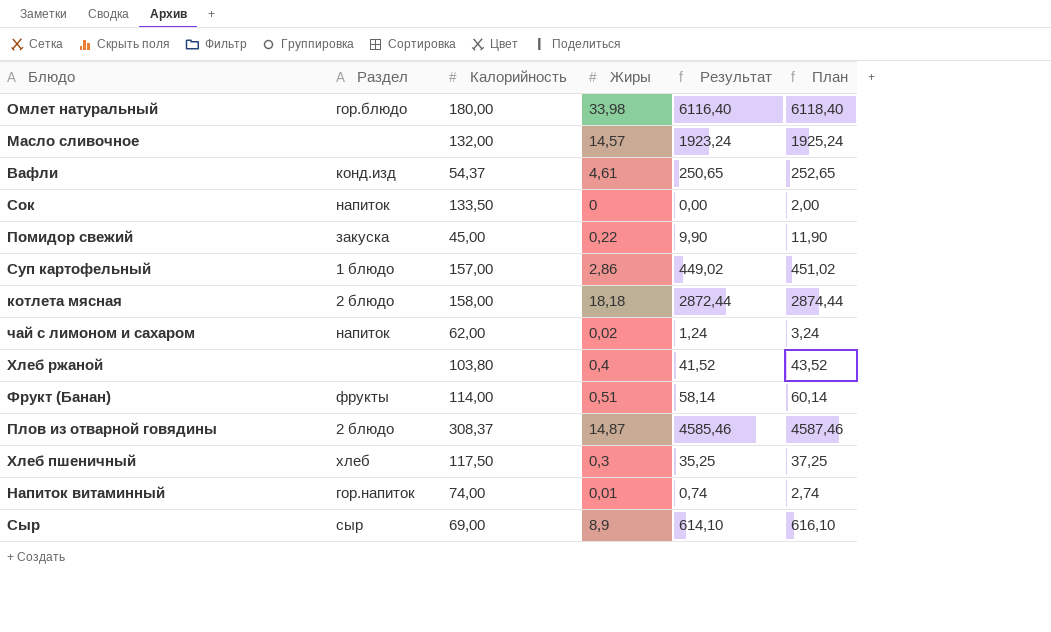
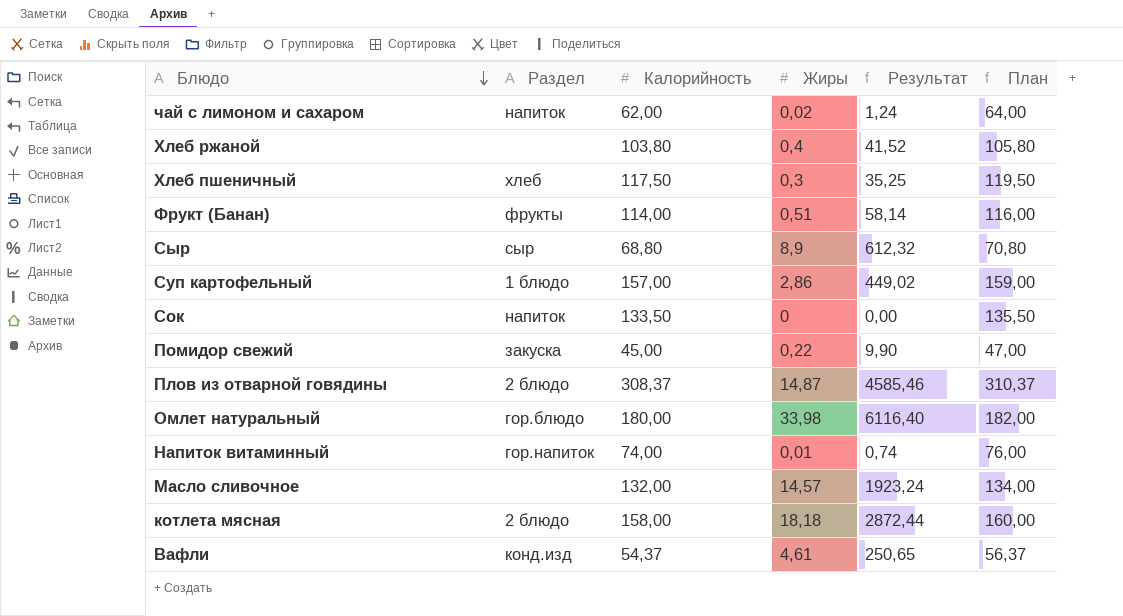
row order: none -> Блюдо descending
column План | formula: [Результат] + 2 -> [Калорийность] + 2
Сыр | Калорийность: 69,00 -> 68,80
Сыр | Результат: 614,10 -> 612,32

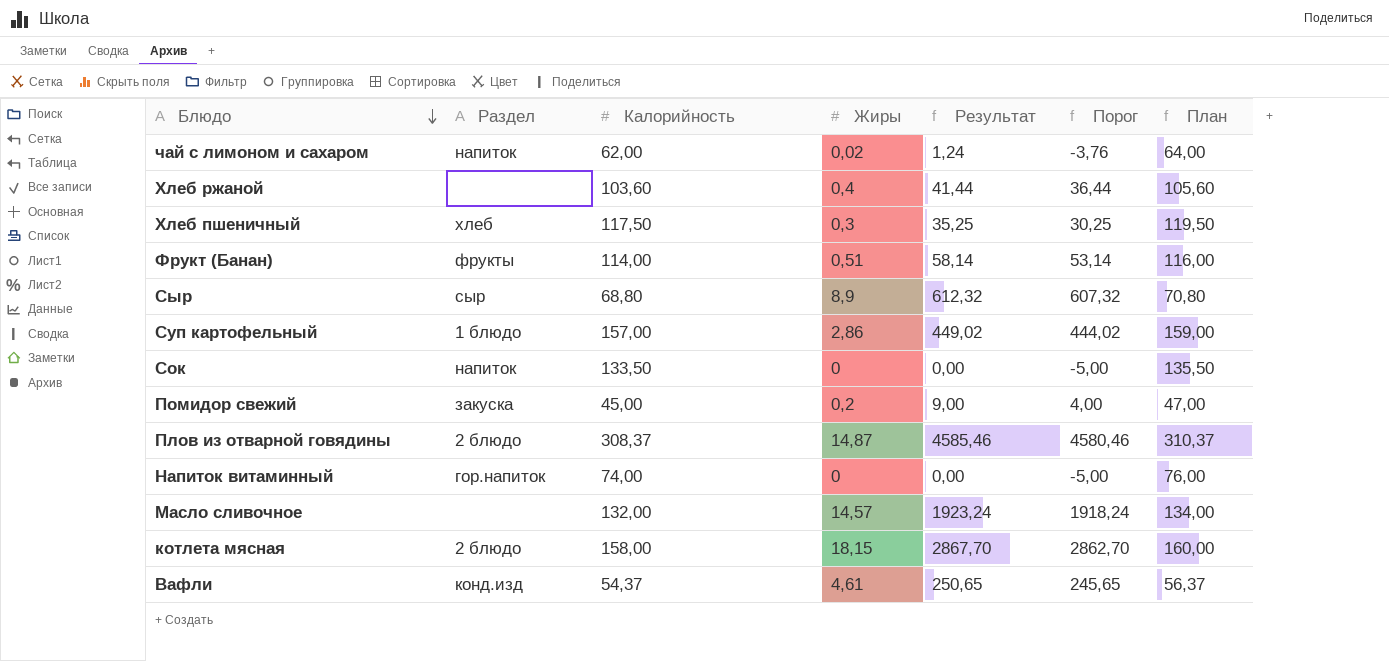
column Порог | formula: none -> [Результат] - 5
row Омлет натуральный: гор.блюдо | 180,00 | 33,98 | 6116,40 | 182,00 -> none
Хлеб ржаной | Калорийность: 103,80 -> 103,60
Хлеб ржаной | Результат: 41,52 -> 41,44
Хлеб ржаной | План: 105,80 -> 105,60
Помидор свежий | Жиры: 0,22 -> 0,2
Помидор свежий | Результат: 9,90 -> 9,00
Напиток витаминный | Жиры: 0,01 -> 0
Напиток витаминный | Результат: 0,74 -> 0,00
котлета мясная | Жиры: 18,18 -> 18,15
котлета мясная | Результат: 2872,44 -> 2867,70

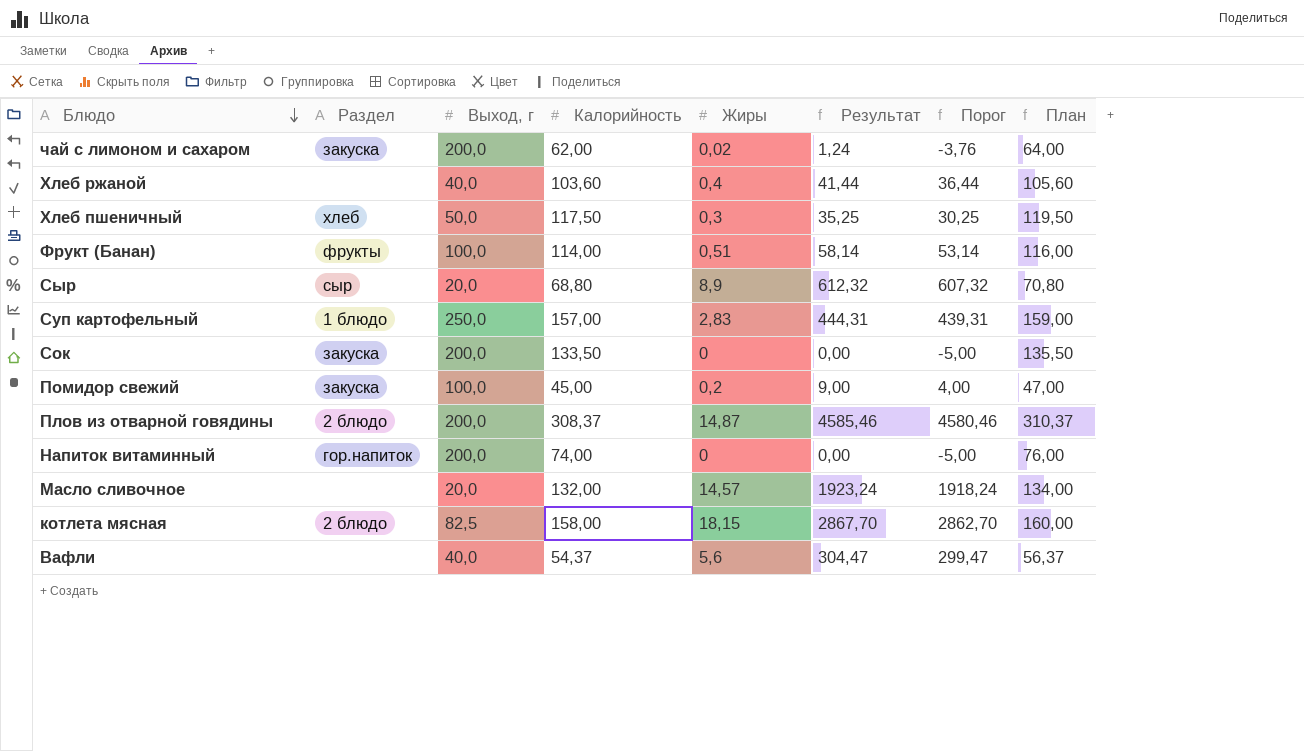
column Выход, г | position: none -> 3
чай с лимоном и сахаром | Раздел: напиток -> закуска
Суп картофельный | Жиры: 2,86 -> 2,83
Суп картофельный | Результат: 449,02 -> 444,31
Суп картофельный | Порог: 444,02 -> 439,31
Сок | Раздел: напиток -> закуска
Вафли | Раздел: конд.изд -> none
Вафли | Жиры: 4,61 -> 5,6
Вафли | Результат: 250,65 -> 304,47
Вафли | Порог: 245,65 -> 299,47

